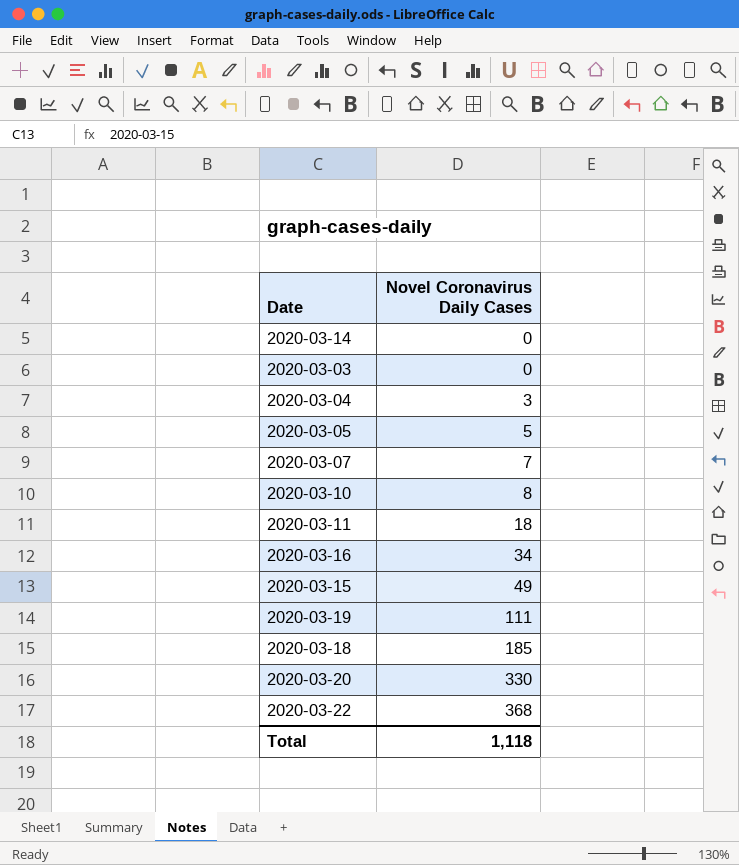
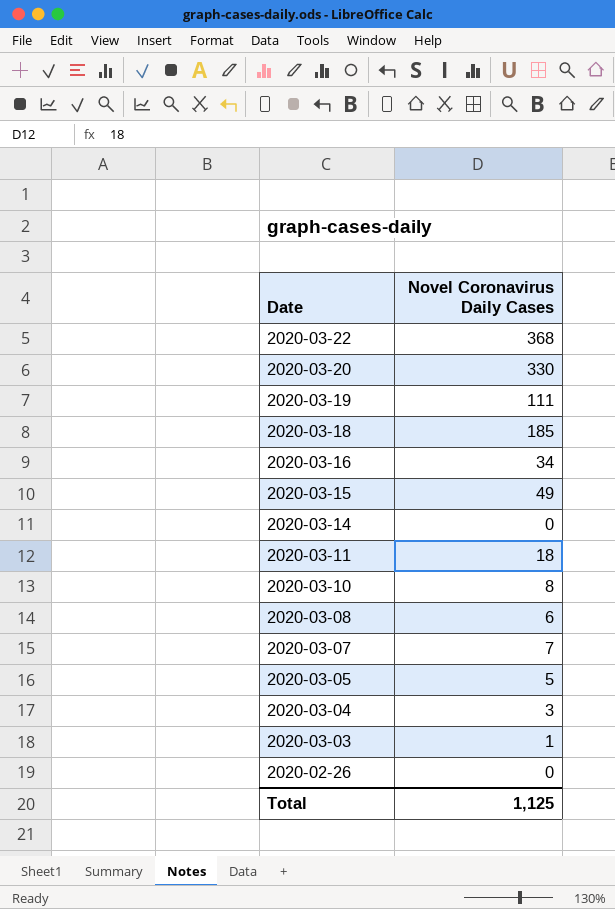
row order: Novel Coronavirus Daily Cases ascending -> Date descending
row 2020-03-08: none -> 6
2020-03-03 | Novel Coronavirus Daily Cases: 0 -> 1
row 2020-02-26: none -> 0
Total | Novel Coronavirus Daily Cases: 1,118 -> 1,125

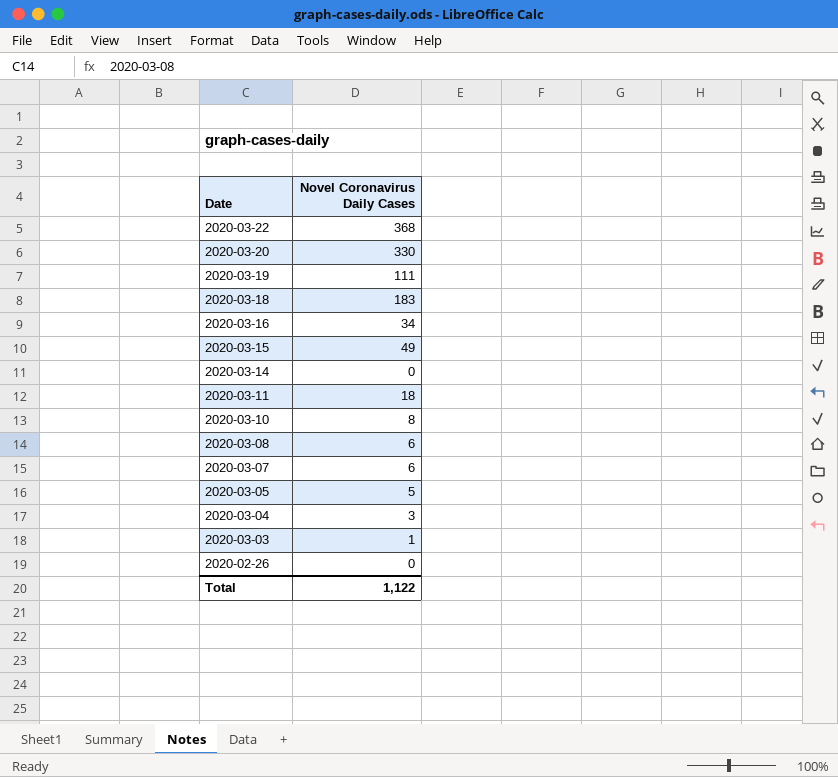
2020-03-18 | Novel Coronavirus Daily Cases: 185 -> 183
2020-03-07 | Novel Coronavirus Daily Cases: 7 -> 6
Total | Novel Coronavirus Daily Cases: 1,125 -> 1,122

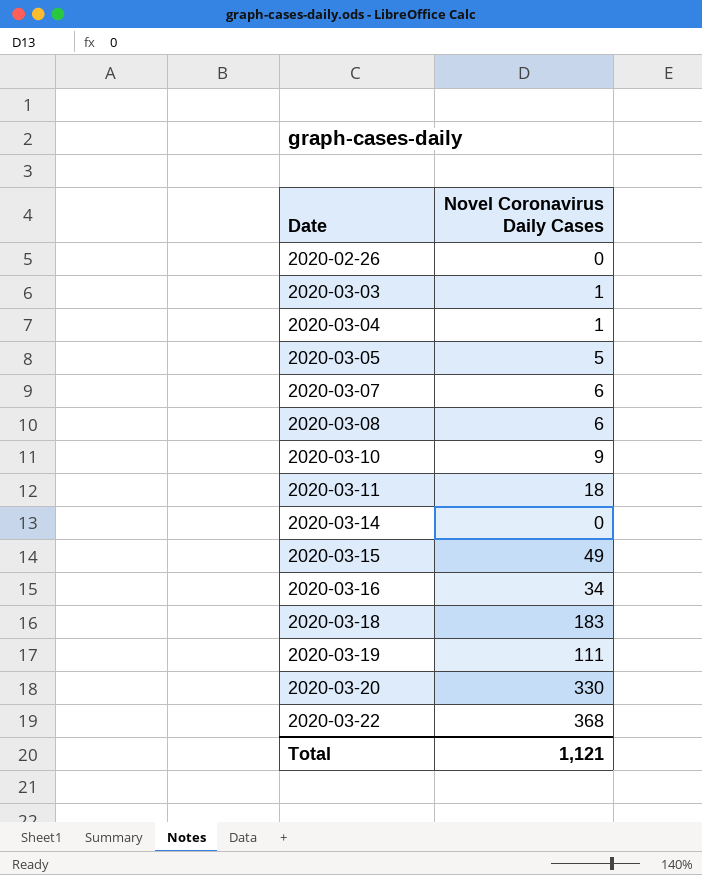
row order: Date descending -> Date ascending
2020-03-04 | Novel Coronavirus Daily Cases: 3 -> 1
2020-03-10 | Novel Coronavirus Daily Cases: 8 -> 9
Total | Novel Coronavirus Daily Cases: 1,122 -> 1,121

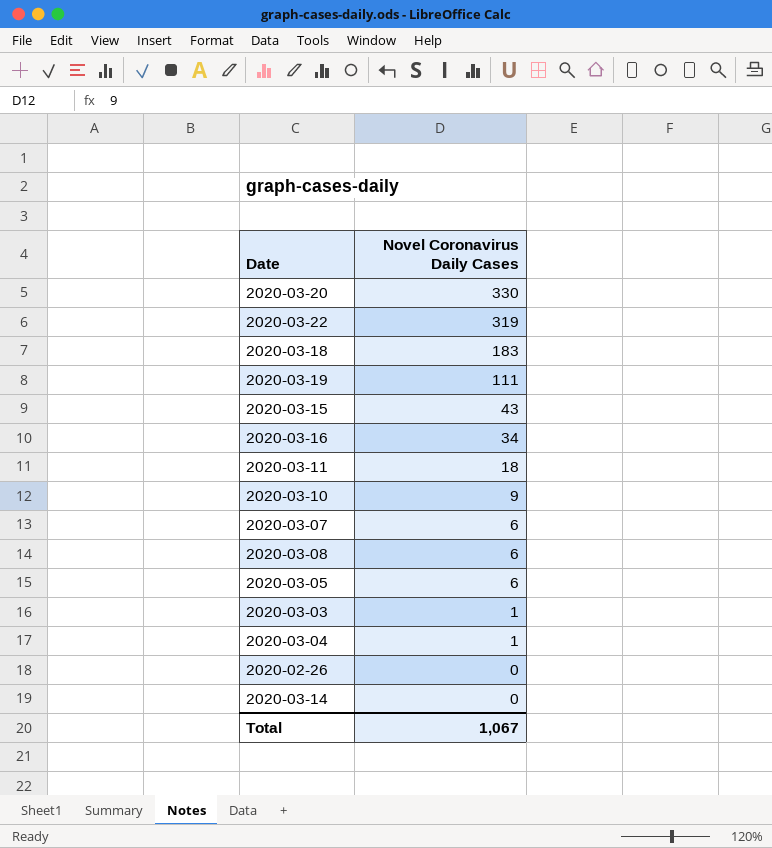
row order: Date ascending -> Novel Coronavirus Daily Cases descending
2020-03-22 | Novel Coronavirus Daily Cases: 368 -> 319
2020-03-15 | Novel Coronavirus Daily Cases: 49 -> 43
2020-03-05 | Novel Coronavirus Daily Cases: 5 -> 6
Total | Novel Coronavirus Daily Cases: 1,121 -> 1,067

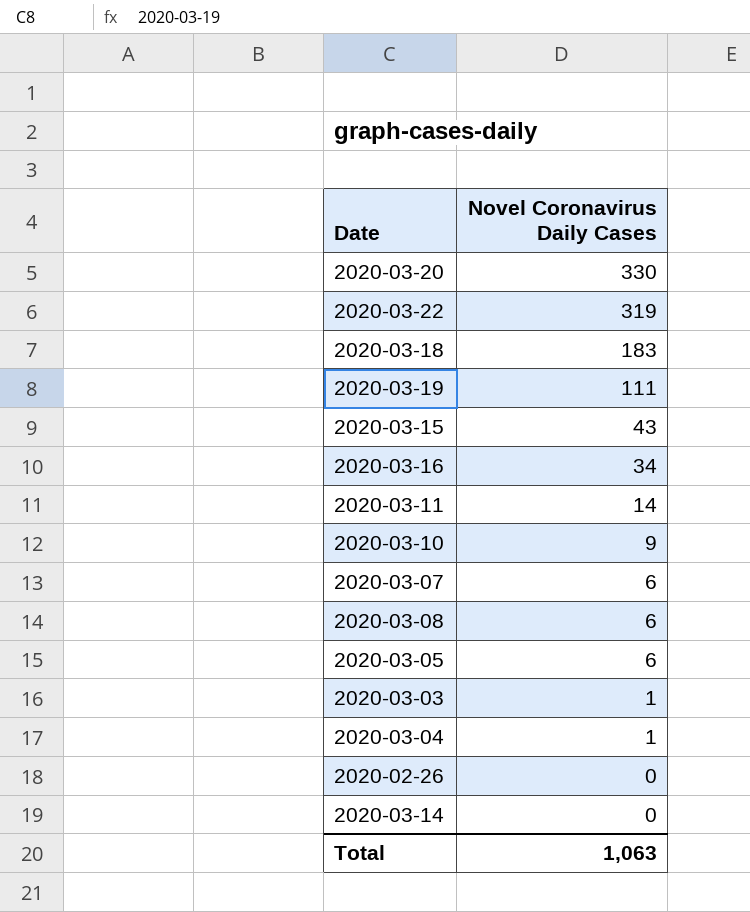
2020-03-11 | Novel Coronavirus Daily Cases: 18 -> 14
Total | Novel Coronavirus Daily Cases: 1,067 -> 1,063

